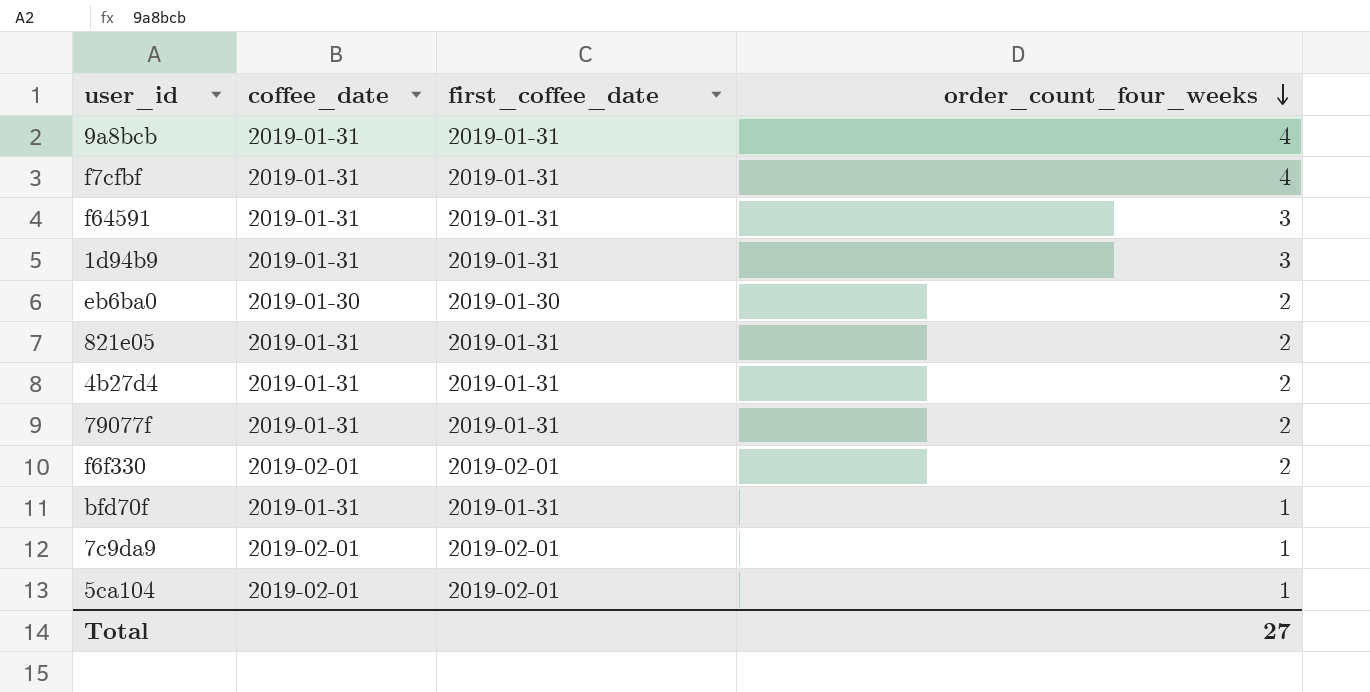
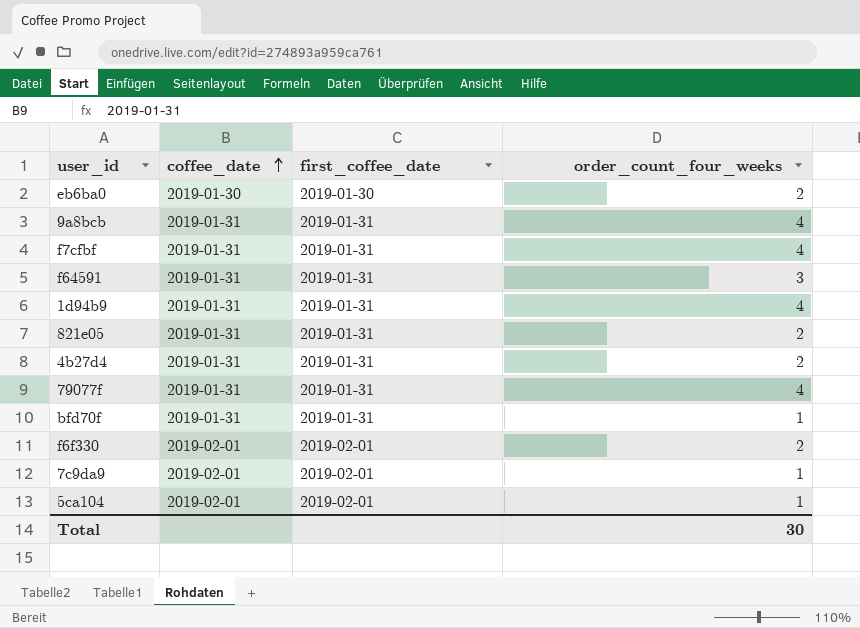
row order: order_count_four_weeks descending -> coffee_date ascending
1d94b9 | order_count_four_weeks: 3 -> 4
79077f | order_count_four_weeks: 2 -> 4
Total | order_count_four_weeks: 27 -> 30

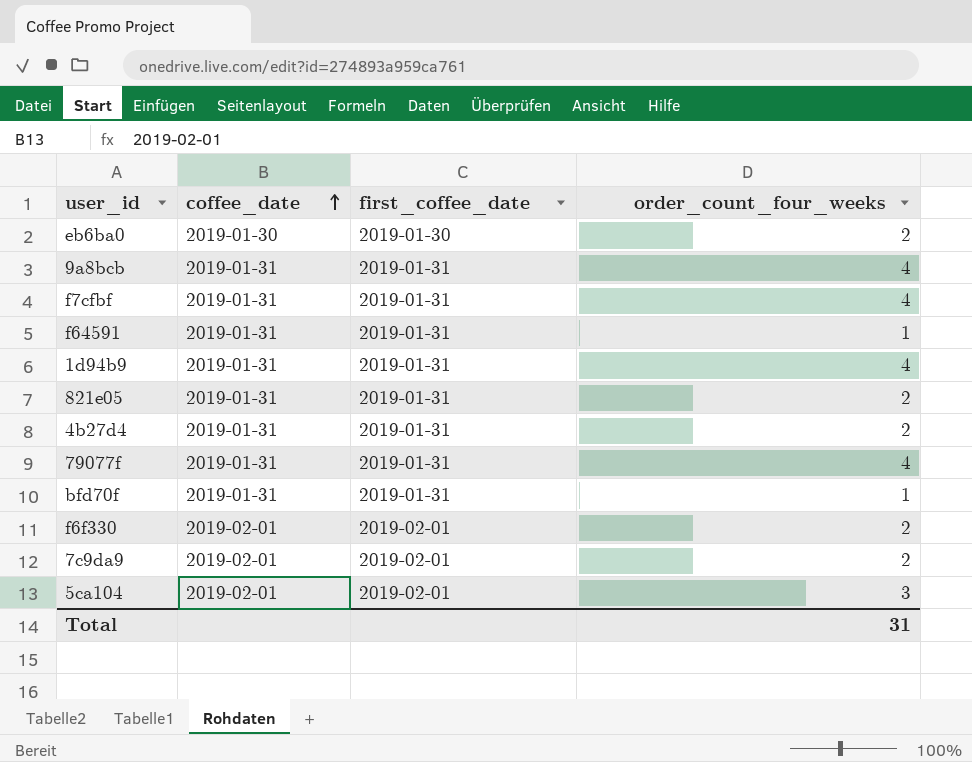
f64591 | order_count_four_weeks: 3 -> 1
7c9da9 | order_count_four_weeks: 1 -> 2
5ca104 | order_count_four_weeks: 1 -> 3
Total | order_count_four_weeks: 30 -> 31

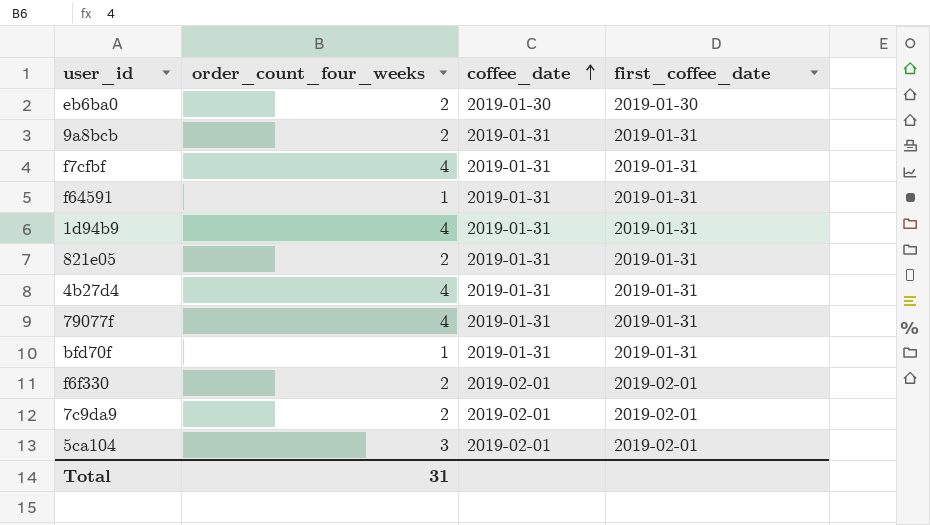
column order_count_four_weeks | position: 4 -> 2
9a8bcb | order_count_four_weeks: 4 -> 2
4b27d4 | order_count_four_weeks: 2 -> 4

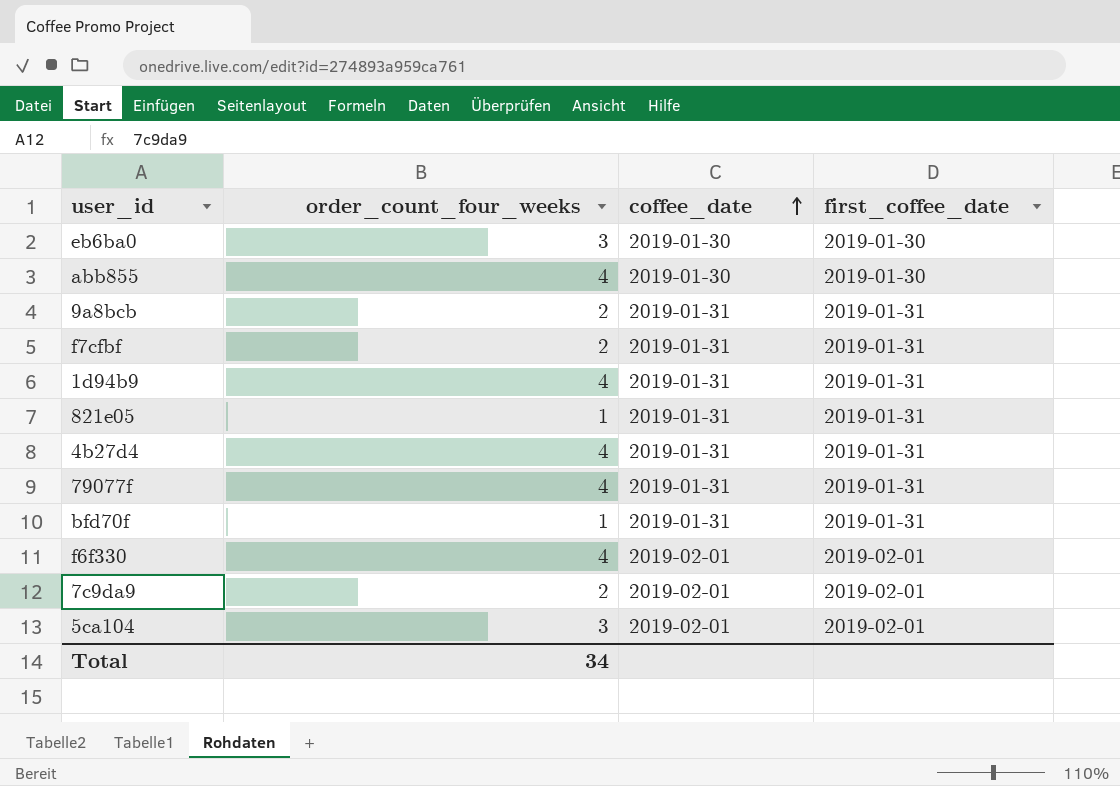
row f64591: 1 | 2019-01-31 | 2019-01-31 -> none
eb6ba0 | order_count_four_weeks: 2 -> 3
row abb855: none -> 4 | 2019-01-30 | 2019-01-30
f7cfbf | order_count_four_weeks: 4 -> 2
821e05 | order_count_four_weeks: 2 -> 1
f6f330 | order_count_four_weeks: 2 -> 4
Total | order_count_four_weeks: 31 -> 34

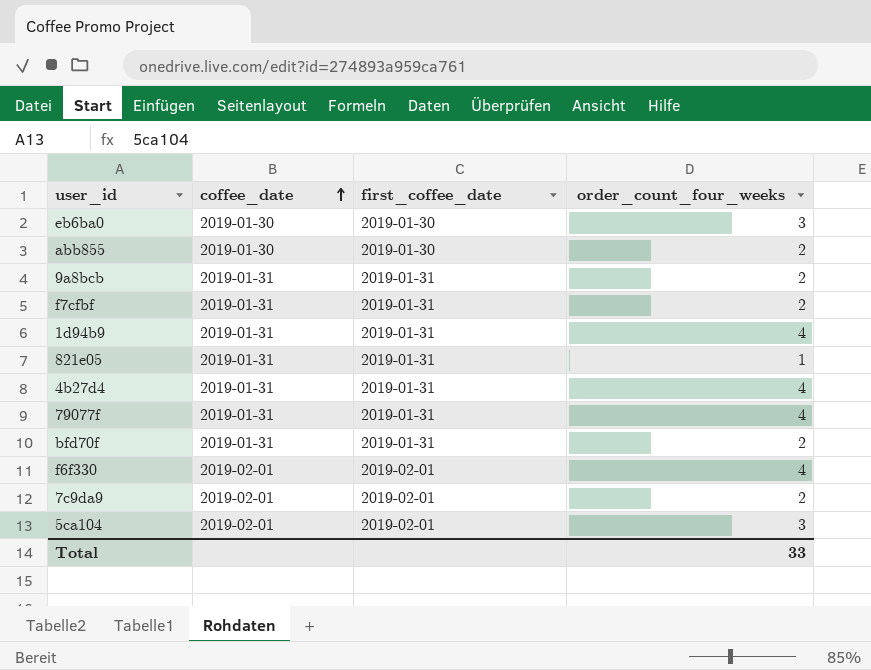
column order_count_four_weeks | position: 2 -> 4
abb855 | order_count_four_weeks: 4 -> 2
bfd70f | order_count_four_weeks: 1 -> 2
Total | order_count_four_weeks: 34 -> 33

